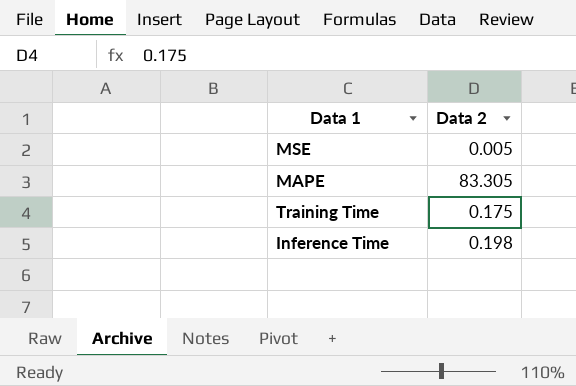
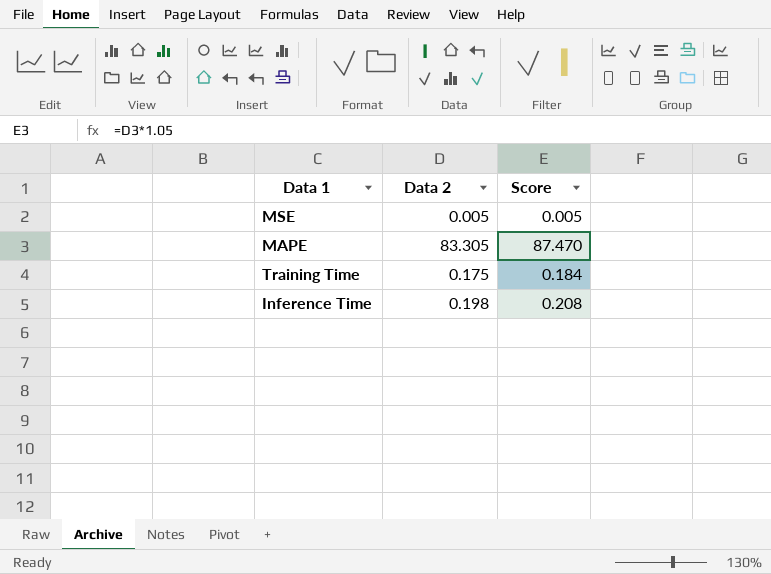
column Score | formula: none -> [Data 2] * 1.05

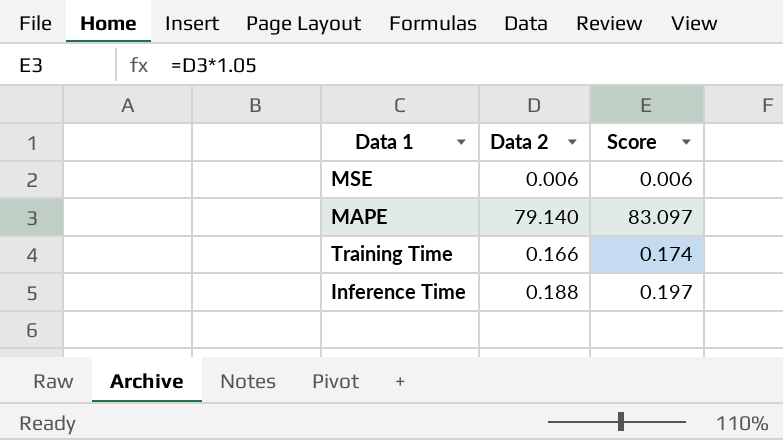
MSE | Data 2: 0.005 -> 0.006
MSE | Score: 0.005 -> 0.006
MAPE | Data 2: 83.305 -> 79.140
MAPE | Score: 87.470 -> 83.097
Training Time | Data 2: 0.175 -> 0.166
Training Time | Score: 0.184 -> 0.174
Inference Time | Data 2: 0.198 -> 0.188
Inference Time | Score: 0.208 -> 0.197

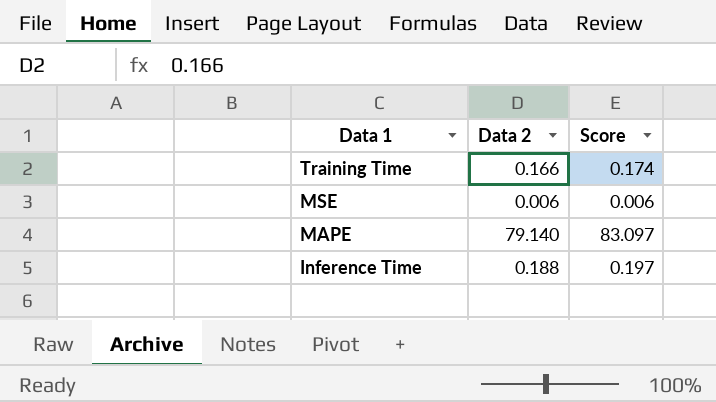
row order: none -> Data 1 descending

